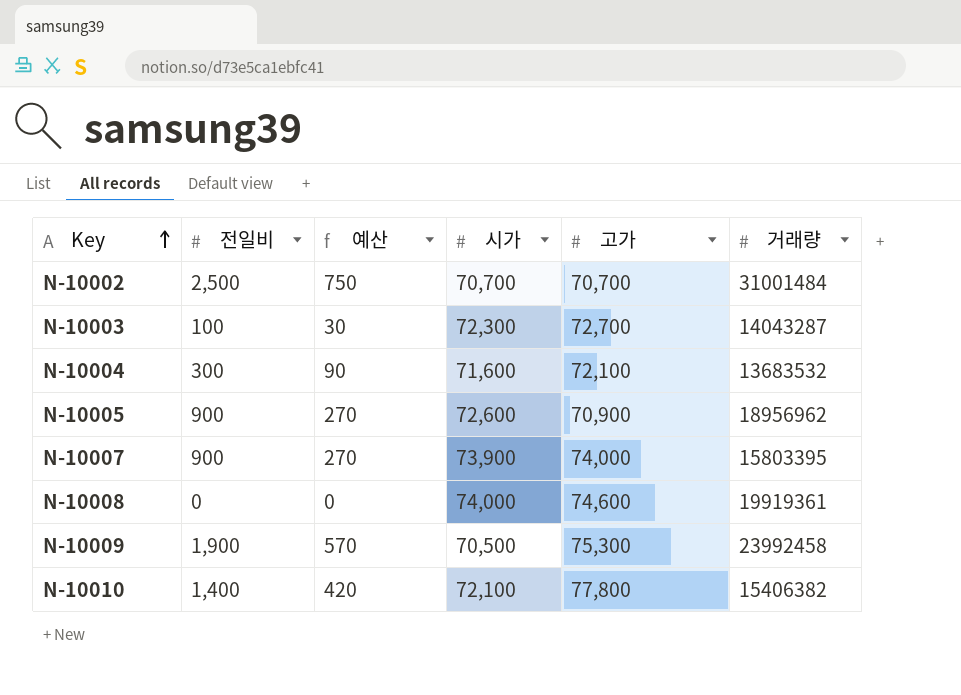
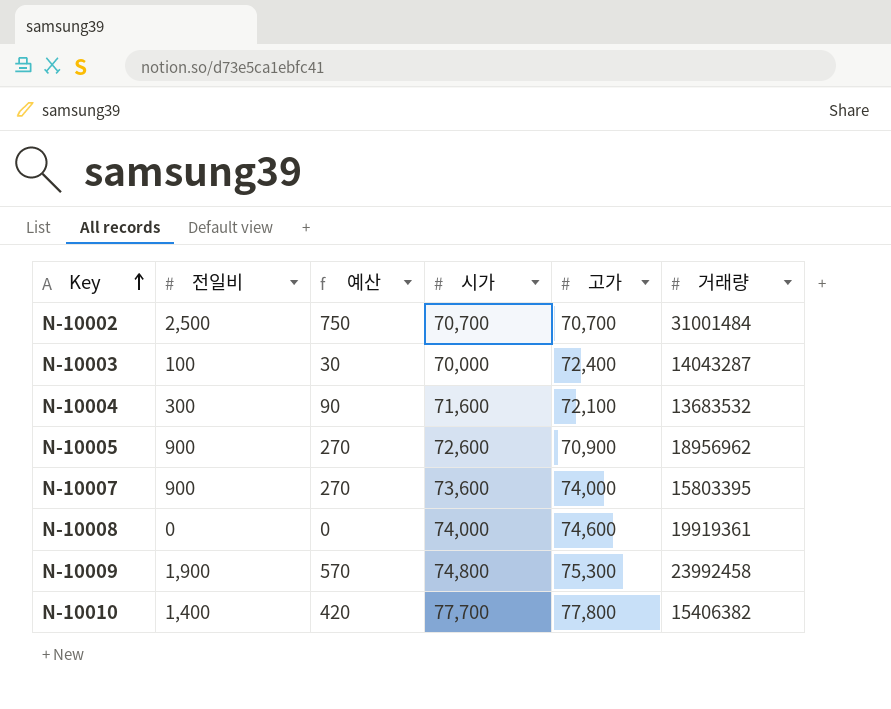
N-10003 | 시가: 72,300 -> 70,000
N-10003 | 고가: 72,700 -> 72,400
N-10007 | 시가: 73,900 -> 73,600
N-10009 | 시가: 70,500 -> 74,800
N-10010 | 시가: 72,100 -> 77,700

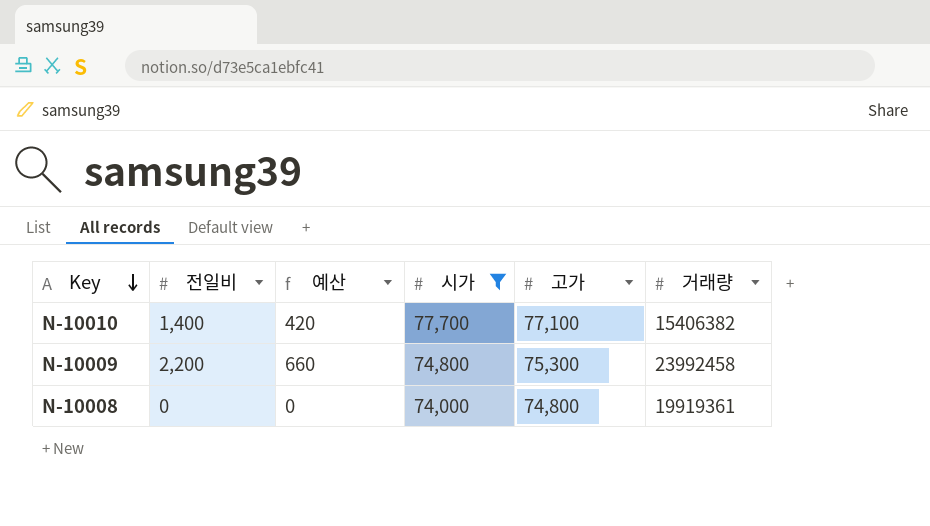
filter: none -> 시가 >= 74,000
row order: Key ascending -> Key descending
N-10010 | 고가: 77,800 -> 77,100
N-10009 | 전일비: 1,900 -> 2,200
N-10009 | 예산: 570 -> 660
N-10008 | 고가: 74,600 -> 74,800

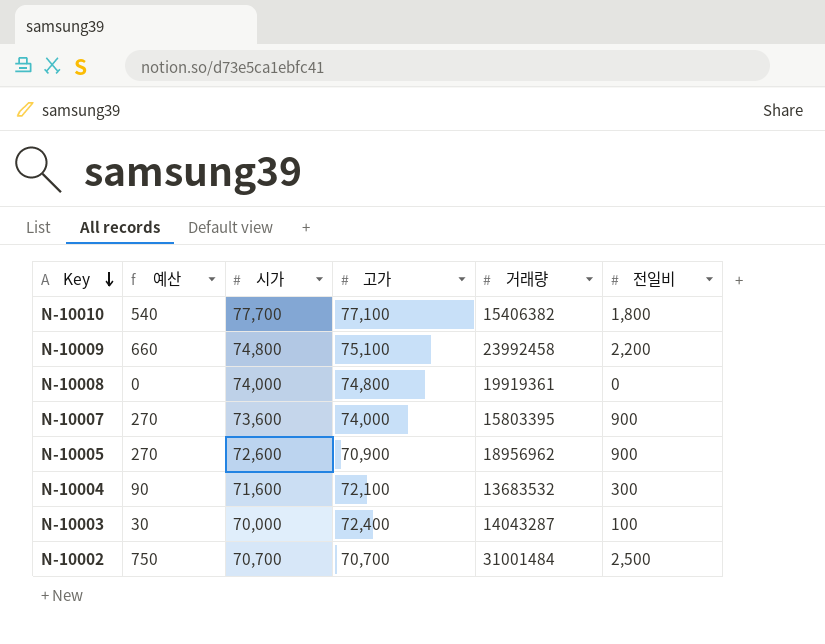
filter: 시가 >= 74,000 -> none
column 전일비 | position: 2 -> 6
N-10010 | 예산: 420 -> 540
N-10010 | 전일비: 1,400 -> 1,800
N-10009 | 고가: 75,300 -> 75,100

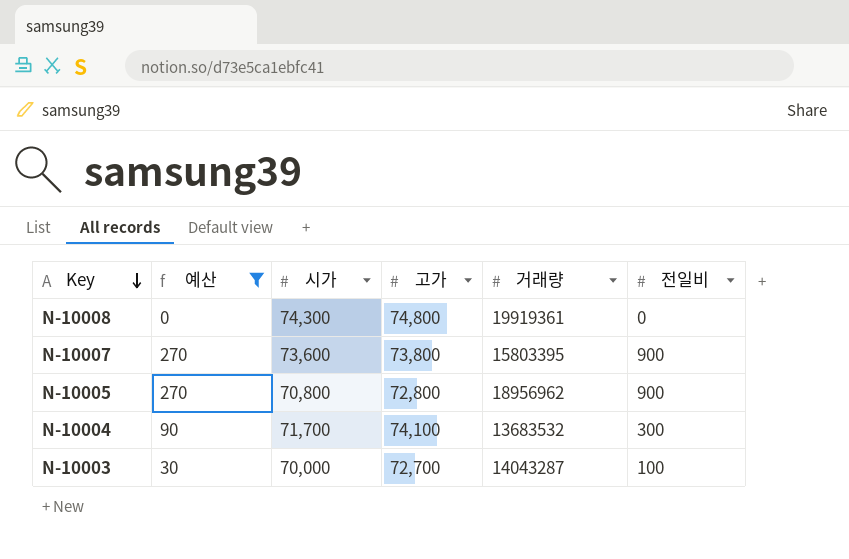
filter: none -> 예산 <= 270
N-10008 | 시가: 74,000 -> 74,300
N-10007 | 고가: 74,000 -> 73,800
N-10005 | 시가: 72,600 -> 70,800
N-10005 | 고가: 70,900 -> 72,800
N-10004 | 시가: 71,600 -> 71,700
N-10004 | 고가: 72,100 -> 74,100
N-10003 | 고가: 72,400 -> 72,700

